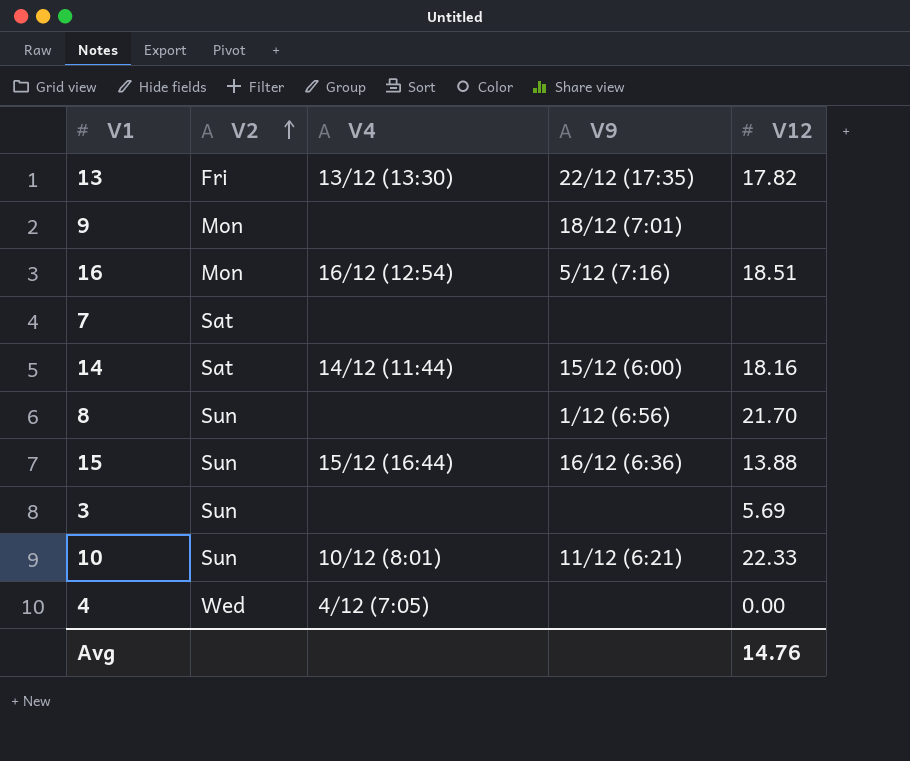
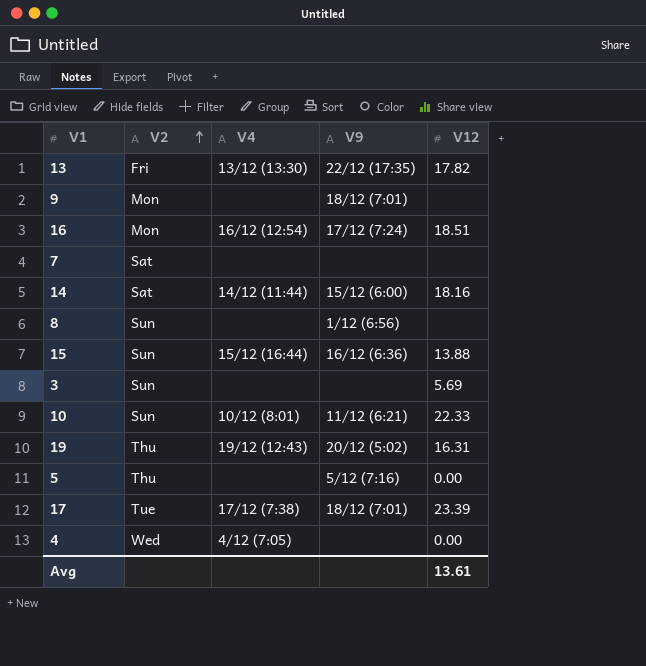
16 | V9: 5/12 (7:16) -> 17/12 (7:24)
8 | V12: 21.70 -> none
row 19: none -> Thu | 19/12 (12:43) | 20/12 (5:02) | 16.31
row 5: none -> Thu | none | 5/12 (7:16) | 0.00
row 17: none -> Tue | 17/12 (7:38) | 18/12 (7:01) | 23.39
Avg | V12: 14.76 -> 13.61

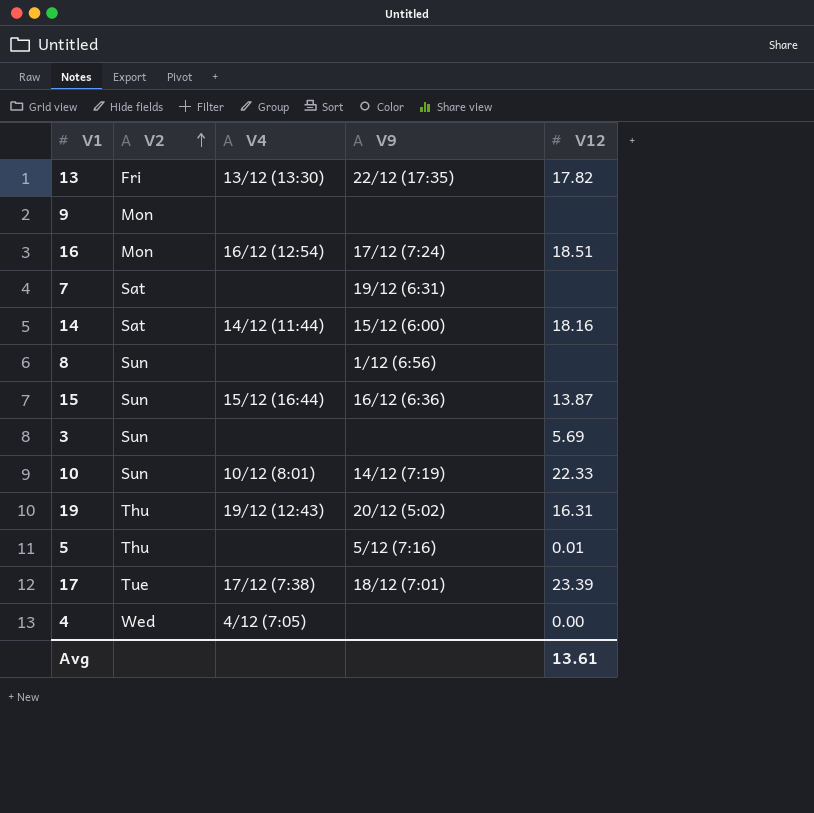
9 | V9: 18/12 (7:01) -> none
7 | V9: none -> 19/12 (6:31)
15 | V12: 13.88 -> 13.87
10 | V9: 11/12 (6:21) -> 14/12 (7:19)
5 | V12: 0.00 -> 0.01

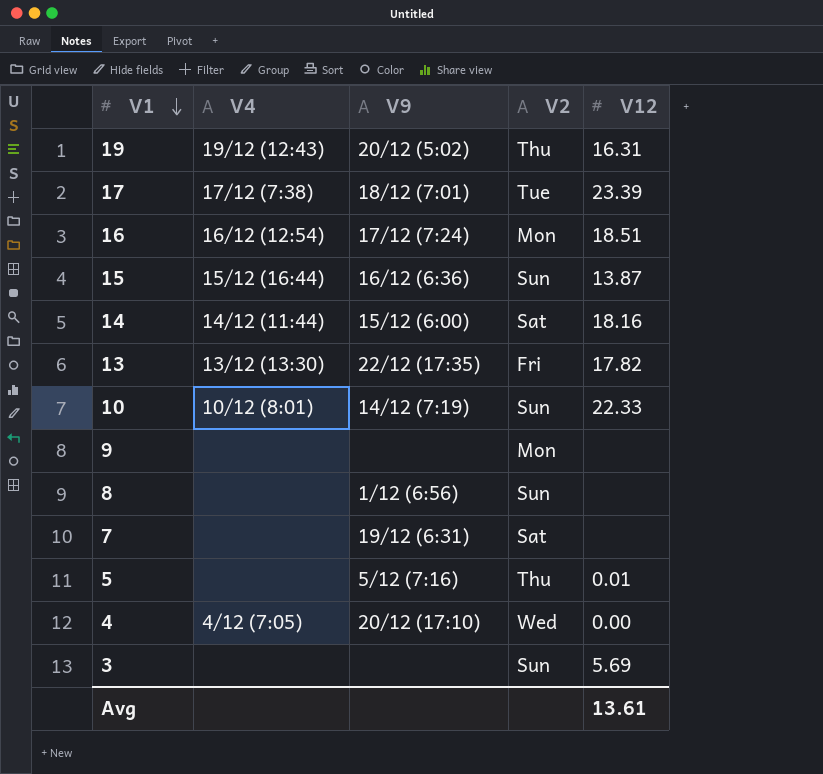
row order: V2 ascending -> V1 descending
column V2 | position: 2 -> 4
4 | V9: none -> 20/12 (17:10)

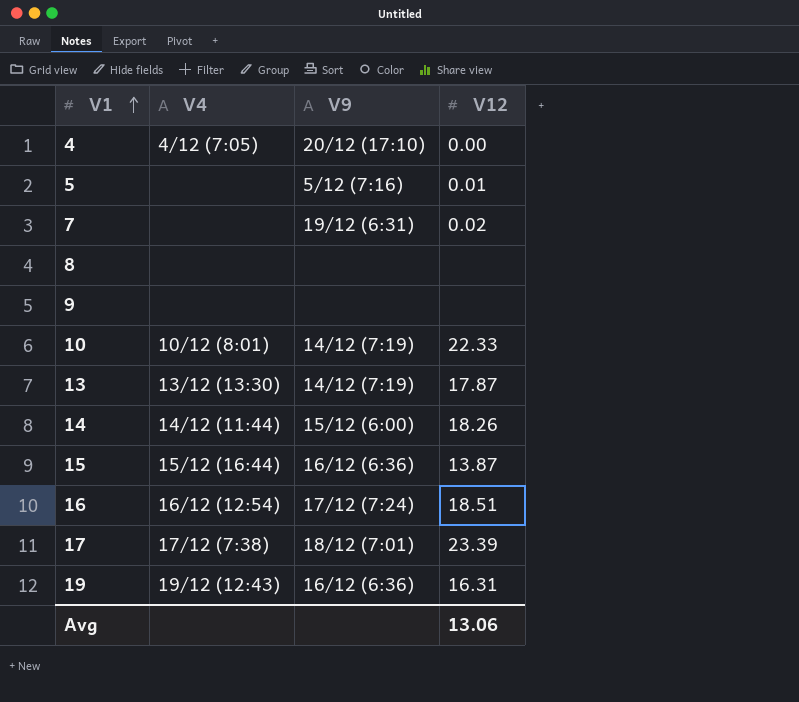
row order: V1 descending -> V1 ascending
column V2 | position: 4 -> none
row 3: none | none | Sun | 5.69 -> none
7 | V12: none -> 0.02
8 | V9: 1/12 (6:56) -> none
13 | V9: 22/12 (17:35) -> 14/12 (7:19)
13 | V12: 17.82 -> 17.87
14 | V12: 18.16 -> 18.26
19 | V9: 20/12 (5:02) -> 16/12 (6:36)
Avg | V12: 13.61 -> 13.06

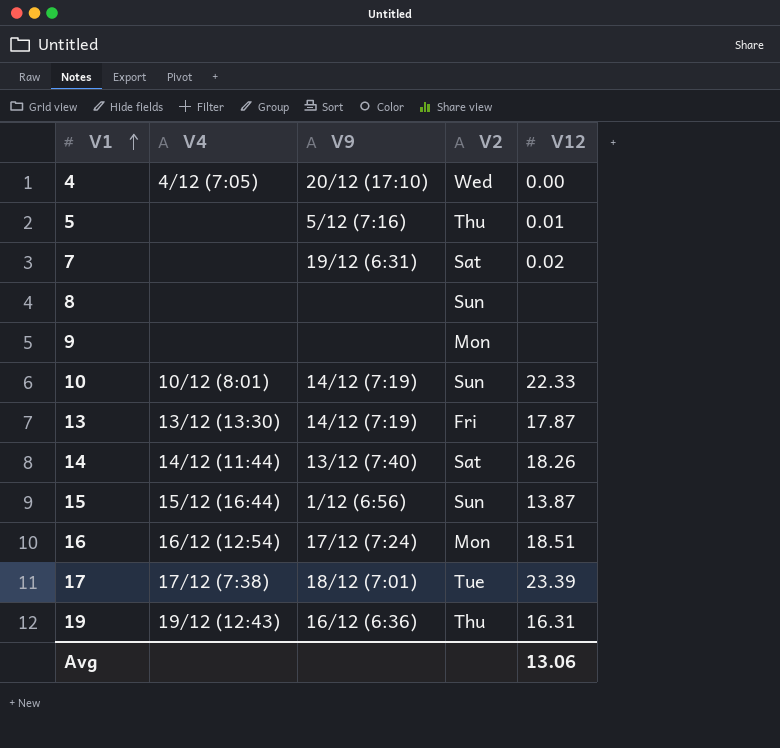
column V2 | position: none -> 4
14 | V9: 15/12 (6:00) -> 13/12 (7:40)
15 | V9: 16/12 (6:36) -> 1/12 (6:56)

